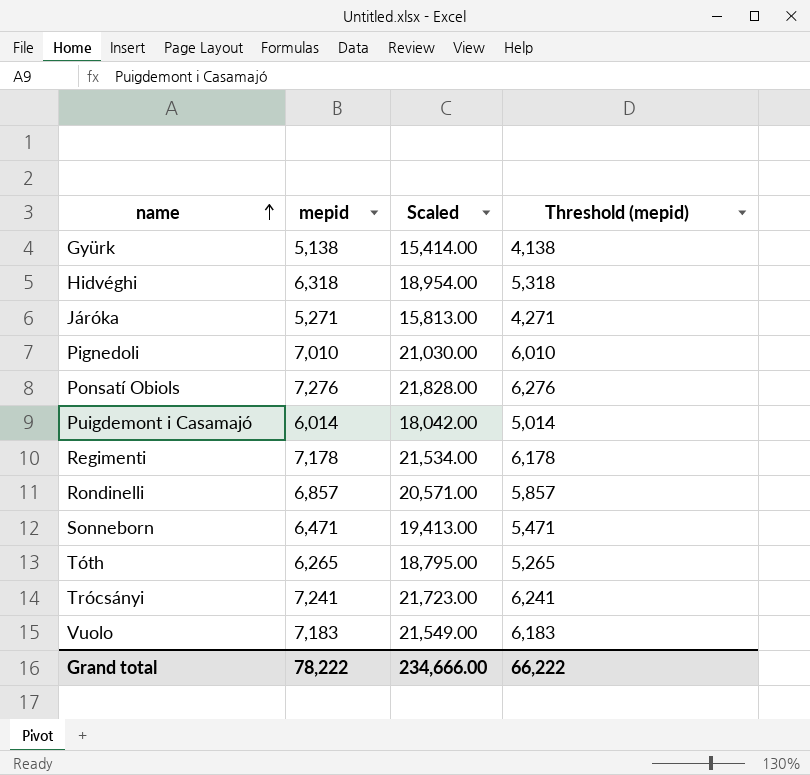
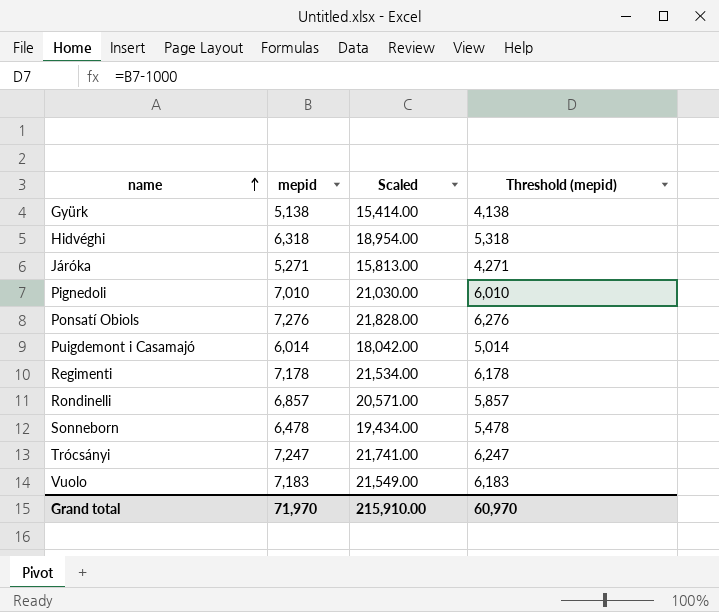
row Tóth: 6,265 | 18,795.00 | 5,265 -> none
Sonneborn | mepid: 6,471 -> 6,478
Sonneborn | Scaled: 19,413.00 -> 19,434.00
Sonneborn | Threshold (mepid): 5,471 -> 5,478
Trócsányi | mepid: 7,241 -> 7,247
Trócsányi | Scaled: 21,723.00 -> 21,741.00
Trócsányi | Threshold (mepid): 6,241 -> 6,247
Grand total | mepid: 78,222 -> 71,970
Grand total | Scaled: 234,666.00 -> 215,910.00
Grand total | Threshold (mepid): 66,222 -> 60,970

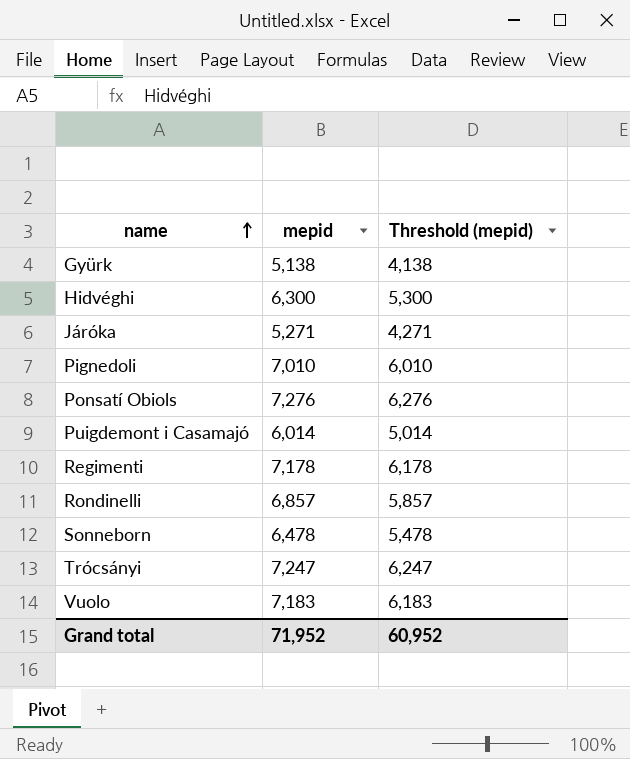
column Scaled | formula: [mepid] * 3 -> none
Hidvéghi | mepid: 6,318 -> 6,300
Hidvéghi | Threshold (mepid): 5,318 -> 5,300
Grand total | mepid: 71,970 -> 71,952
Grand total | Threshold (mepid): 60,970 -> 60,952

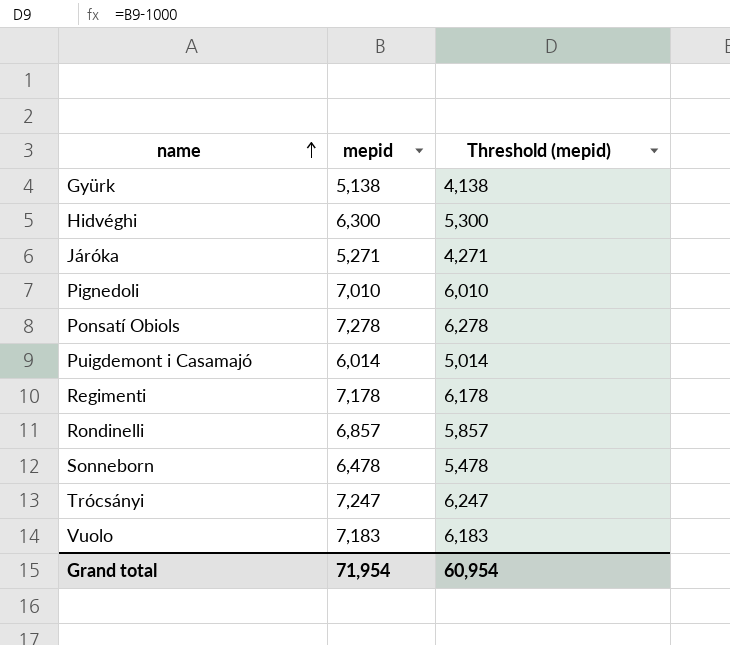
Ponsatí Obiols | mepid: 7,276 -> 7,278
Ponsatí Obiols | Threshold (mepid): 6,276 -> 6,278
Grand total | mepid: 71,952 -> 71,954
Grand total | Threshold (mepid): 60,952 -> 60,954

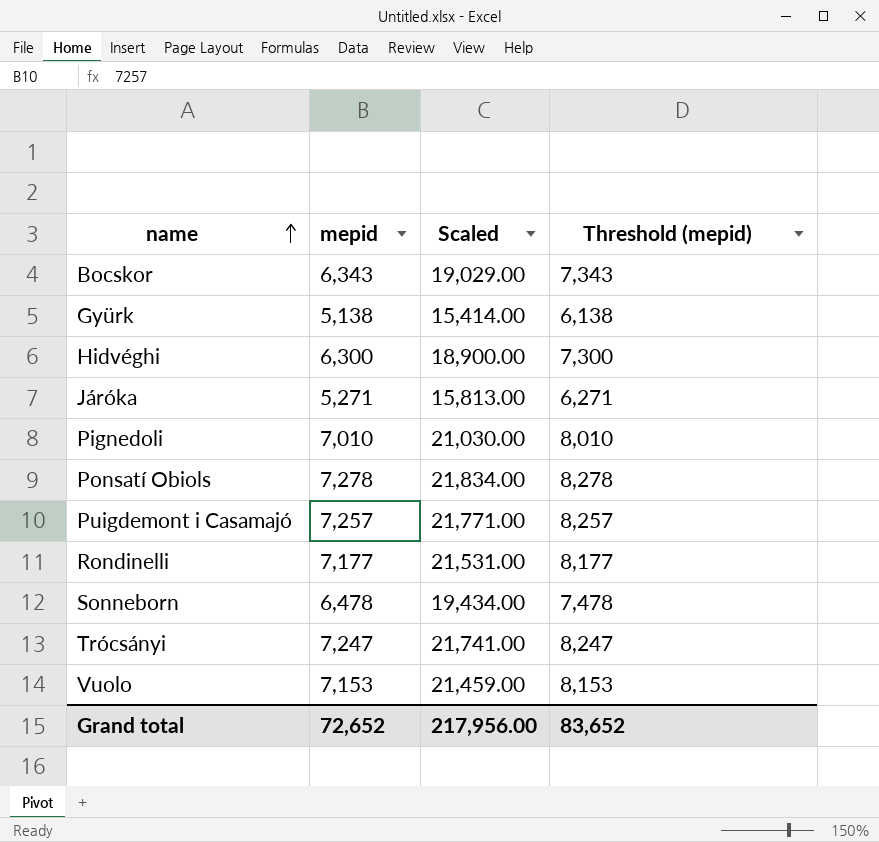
column Scaled | formula: none -> [mepid] * 3
column Threshold (mepid) | formula: [mepid] - 1000 -> [mepid] + 1000
row Regimenti: 7,178 | 6,178 -> none
row Bocskor: none -> 6,343 | 19,029.00 | 7,343
Puigdemont i Casamajó | mepid: 6,014 -> 7,257
Rondinelli | mepid: 6,857 -> 7,177
Vuolo | mepid: 7,183 -> 7,153
Grand total | mepid: 71,954 -> 72,652
Grand total | Threshold (mepid): 60,954 -> 83,652

